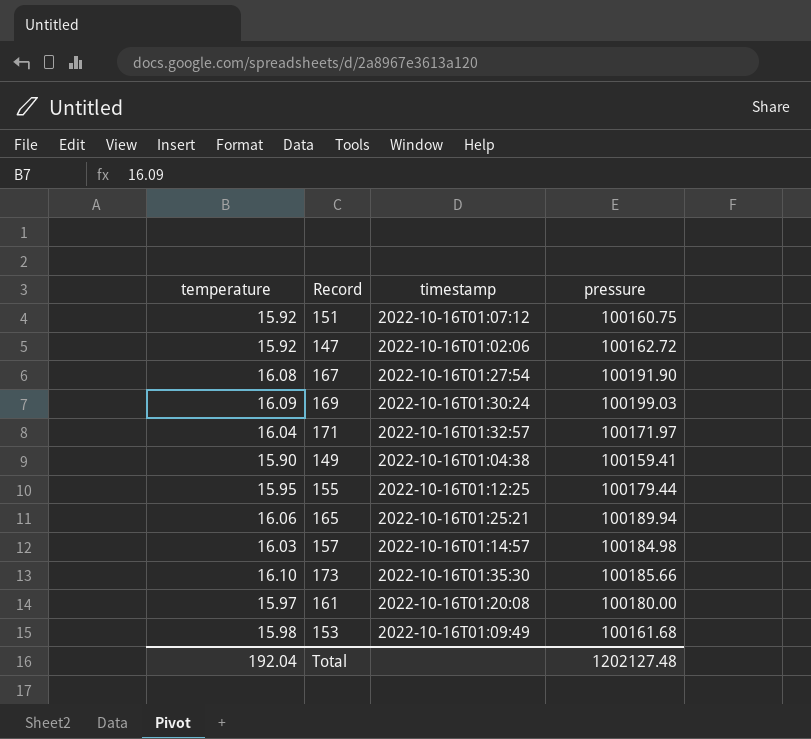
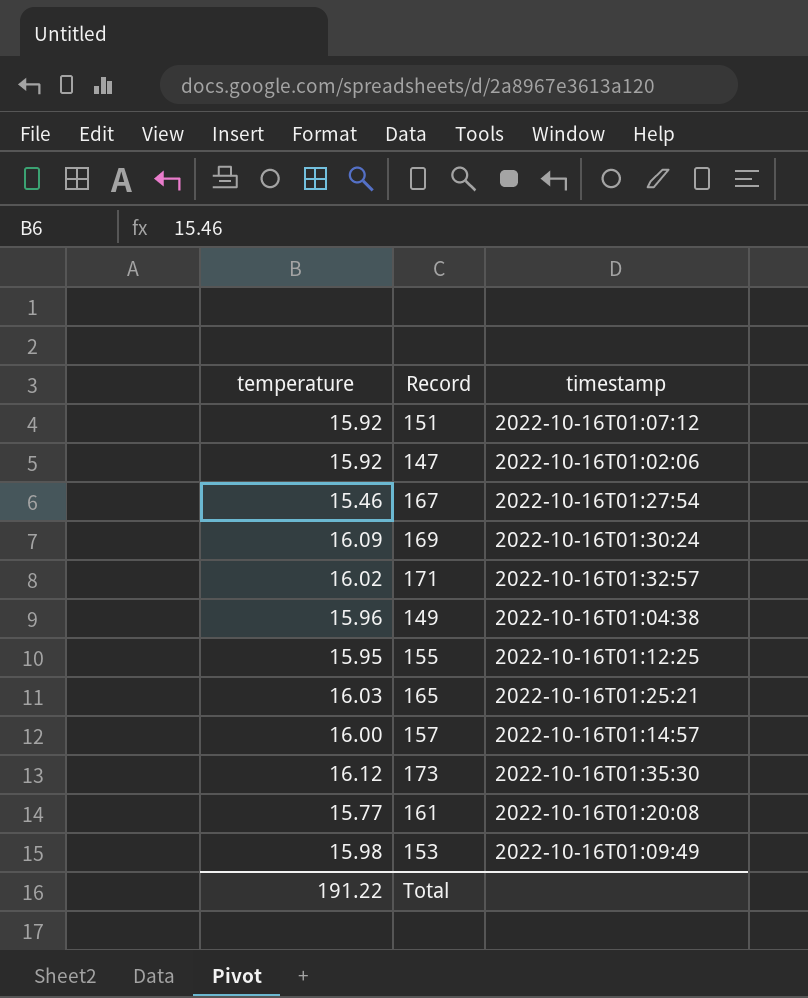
column pressure | position: 4 -> none
167 | temperature: 16.08 -> 15.46
171 | temperature: 16.04 -> 16.02
149 | temperature: 15.90 -> 15.96
165 | temperature: 16.06 -> 16.03
157 | temperature: 16.03 -> 16.00
173 | temperature: 16.10 -> 16.12
161 | temperature: 15.97 -> 15.77
Total | temperature: 192.04 -> 191.22

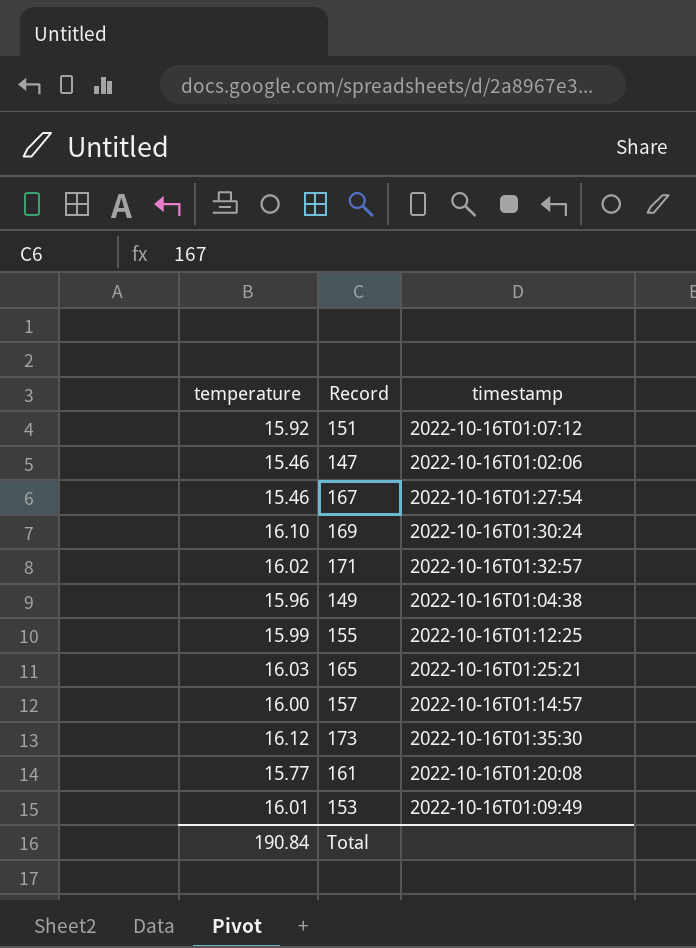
147 | temperature: 15.92 -> 15.46
169 | temperature: 16.09 -> 16.10
155 | temperature: 15.95 -> 15.99
153 | temperature: 15.98 -> 16.01
Total | temperature: 191.22 -> 190.84

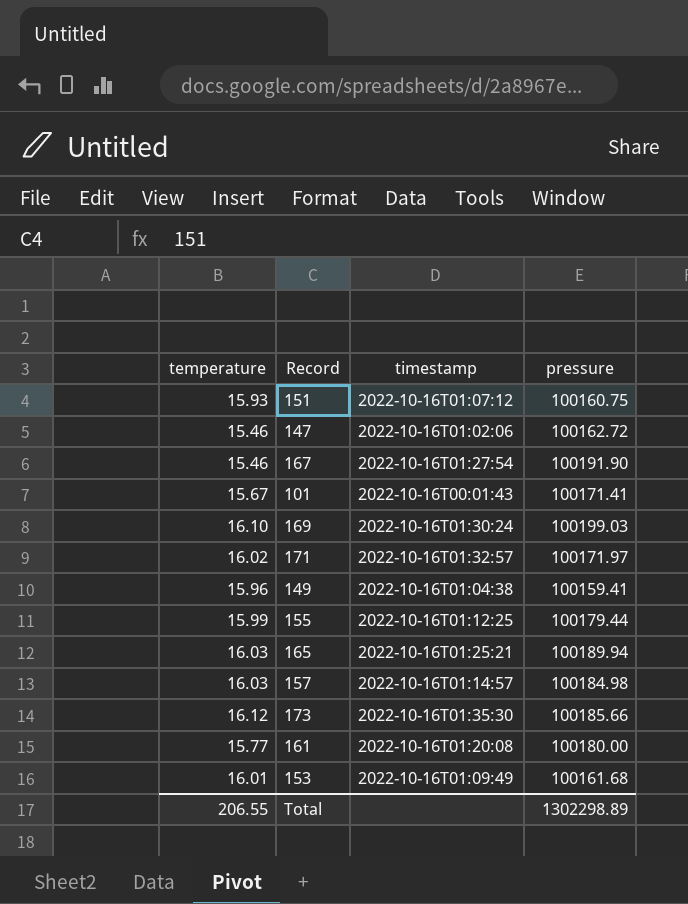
column pressure | position: none -> 4
151 | temperature: 15.92 -> 15.93
row 101: none -> 15.67 | 2022-10-16T00:01:43 | 100171.41
157 | temperature: 16.00 -> 16.03
Total | temperature: 190.84 -> 206.55

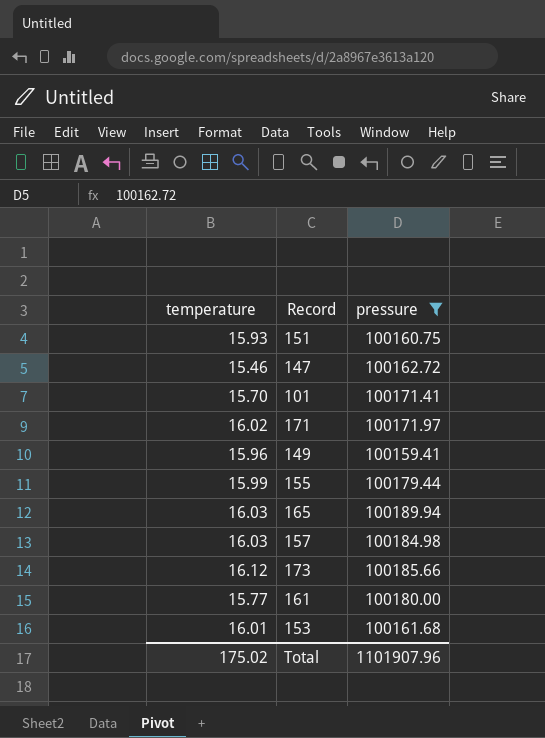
filter: none -> pressure <= 100189.94
column timestamp | position: 3 -> none
101 | temperature: 15.67 -> 15.70
Total | temperature: 206.55 -> 175.02
Total | pressure: 1302298.89 -> 1101907.96

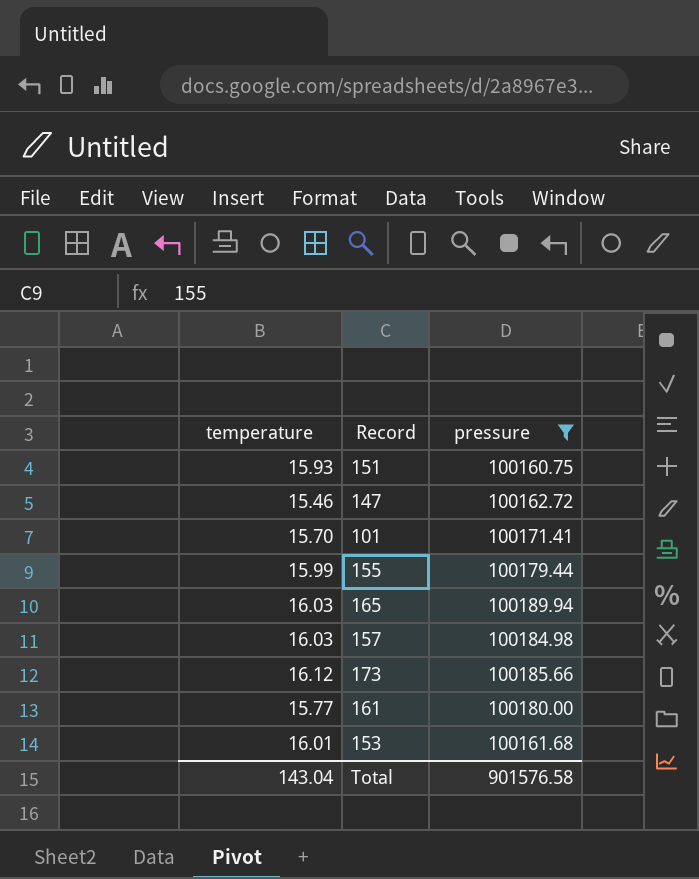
row 171: 16.02 | 100171.97 -> none
row 149: 15.96 | 100159.41 -> none
Total | temperature: 175.02 -> 143.04
Total | pressure: 1101907.96 -> 901576.58

